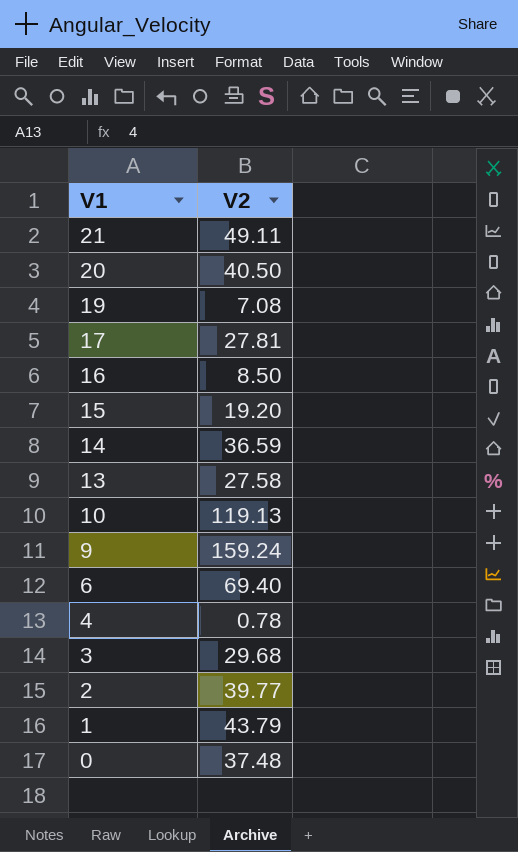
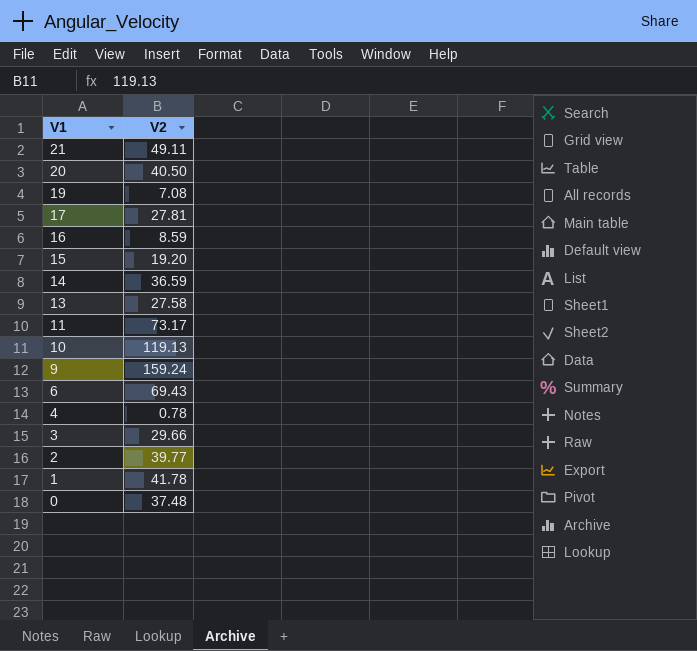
16 | V2: 8.50 -> 8.59
row 11: none -> 73.17
6 | V2: 69.40 -> 69.43
3 | V2: 29.68 -> 29.66
1 | V2: 43.79 -> 41.78

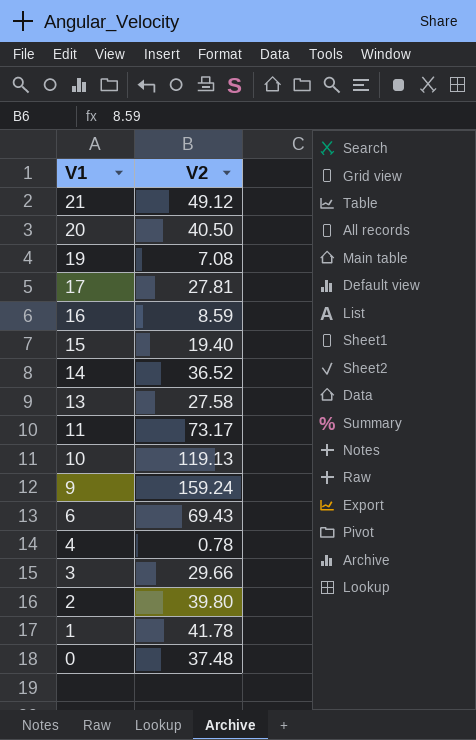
21 | V2: 49.11 -> 49.12
15 | V2: 19.20 -> 19.40
14 | V2: 36.59 -> 36.52
2 | V2: 39.77 -> 39.80

